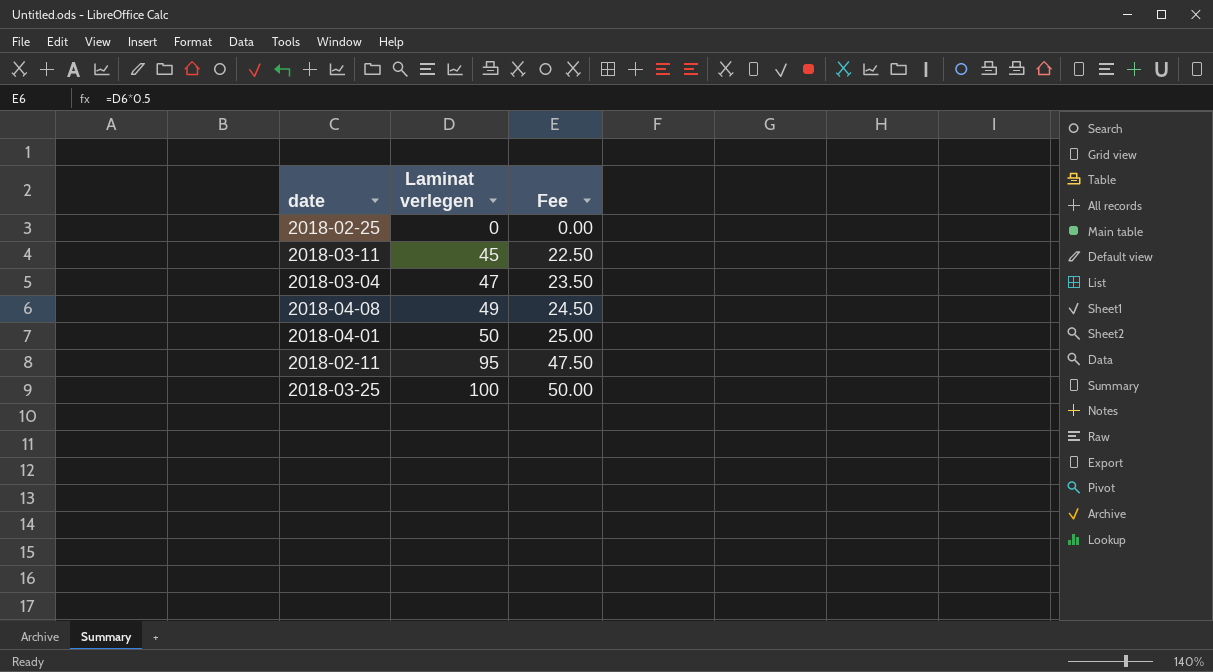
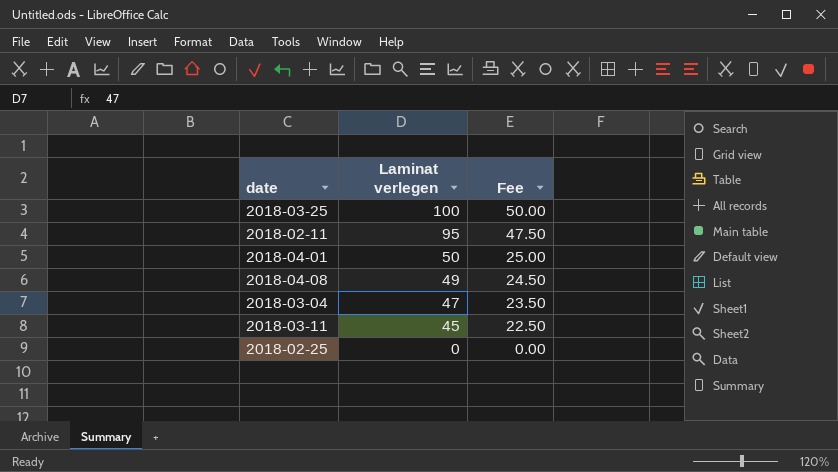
row order: Laminat verlegen ascending -> Laminat verlegen descending

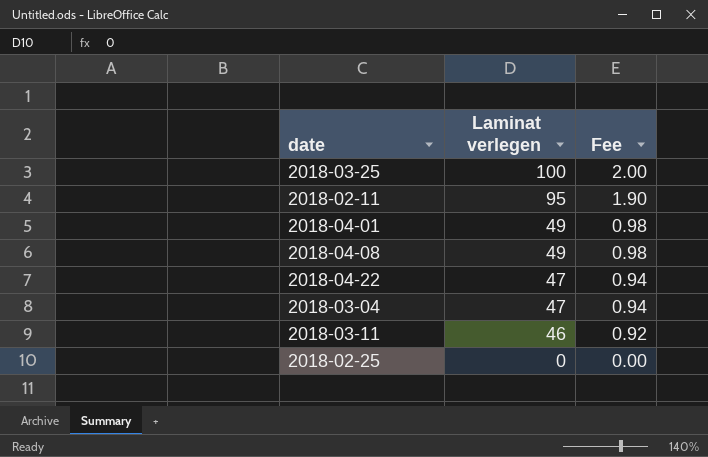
column Fee | formula: [Laminat verlegen] * 0.5 -> [Laminat verlegen] * 0.02
2018-04-01 | Laminat verlegen: 50 -> 49
row 2018-04-22: none -> 47 | 0.94
2018-03-11 | Laminat verlegen: 45 -> 46

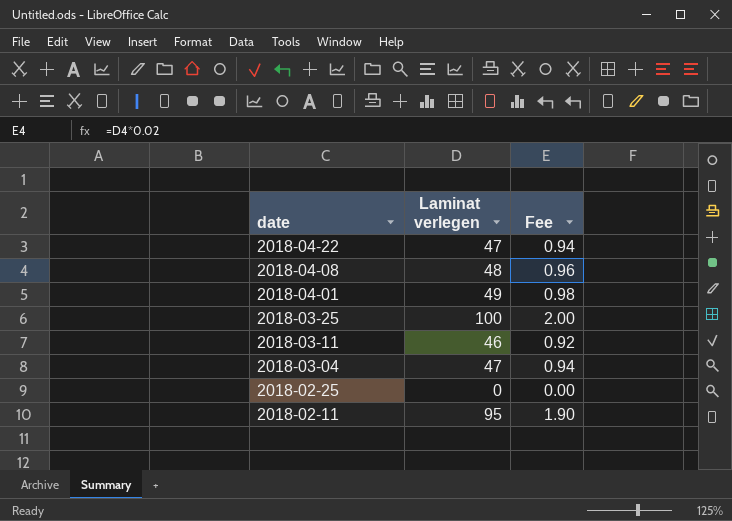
row order: Laminat verlegen descending -> date descending
2018-04-08 | Laminat verlegen: 49 -> 48
2018-04-08 | Fee: 0.98 -> 0.96

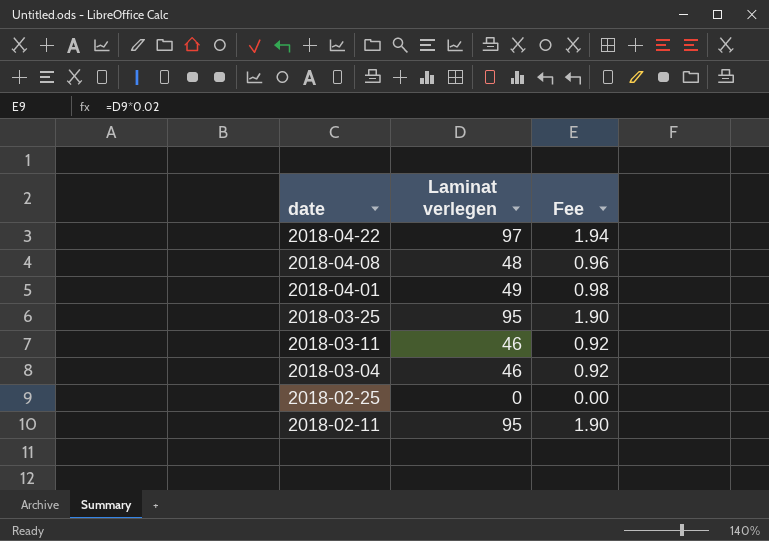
2018-04-22 | Laminat verlegen: 47 -> 97
2018-04-22 | Fee: 0.94 -> 1.94
2018-03-25 | Laminat verlegen: 100 -> 95
2018-03-25 | Fee: 2.00 -> 1.90
2018-03-04 | Laminat verlegen: 47 -> 46
2018-03-04 | Fee: 0.94 -> 0.92

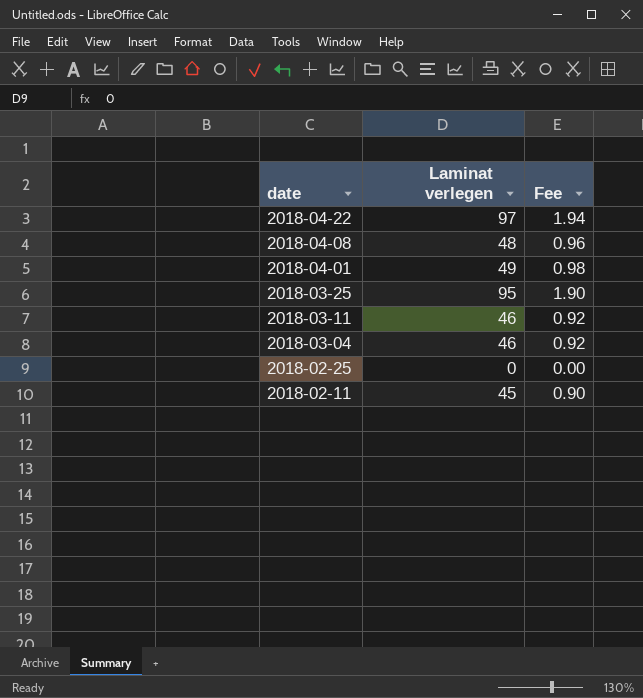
2018-02-11 | Laminat verlegen: 95 -> 45
2018-02-11 | Fee: 1.90 -> 0.90

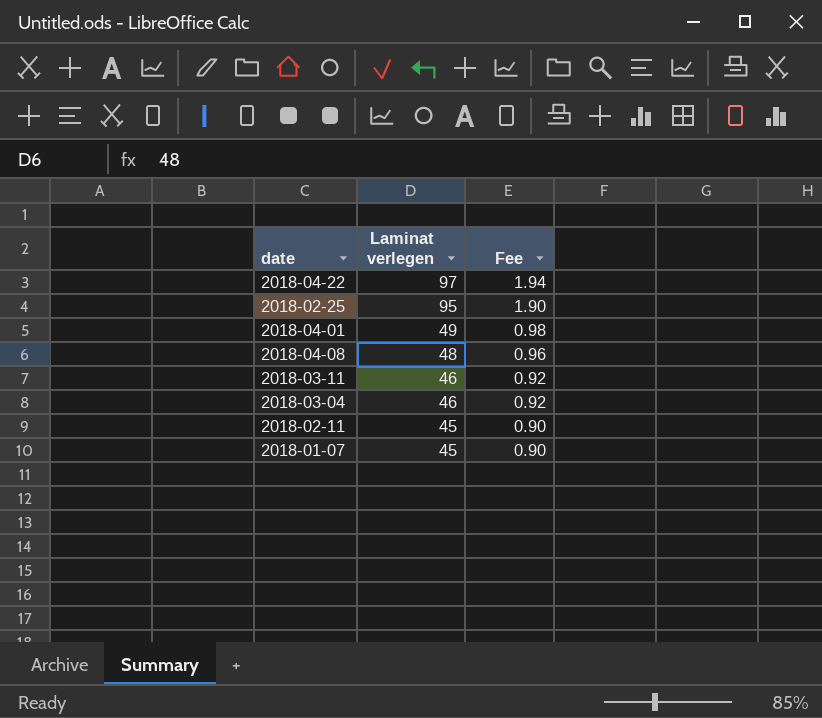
row order: date descending -> Laminat verlegen descending
row 2018-03-25: 95 | 1.90 -> none
2018-02-25 | Laminat verlegen: 0 -> 95
2018-02-25 | Fee: 0.00 -> 1.90
row 2018-01-07: none -> 45 | 0.90

